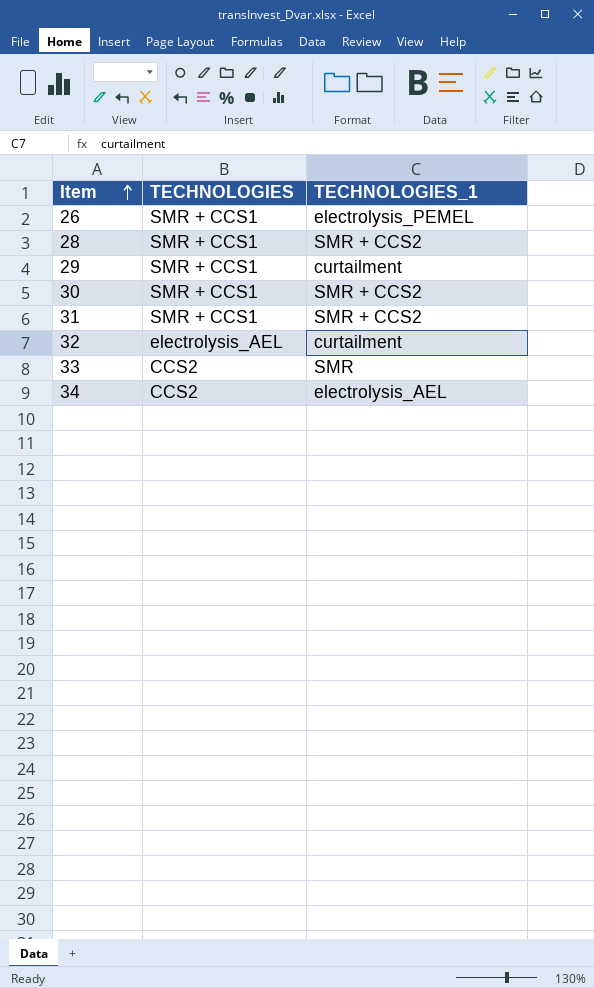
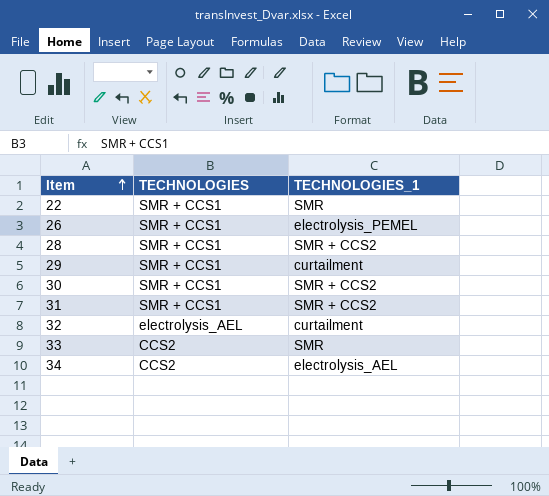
row 22: none -> SMR + CCS1 | SMR

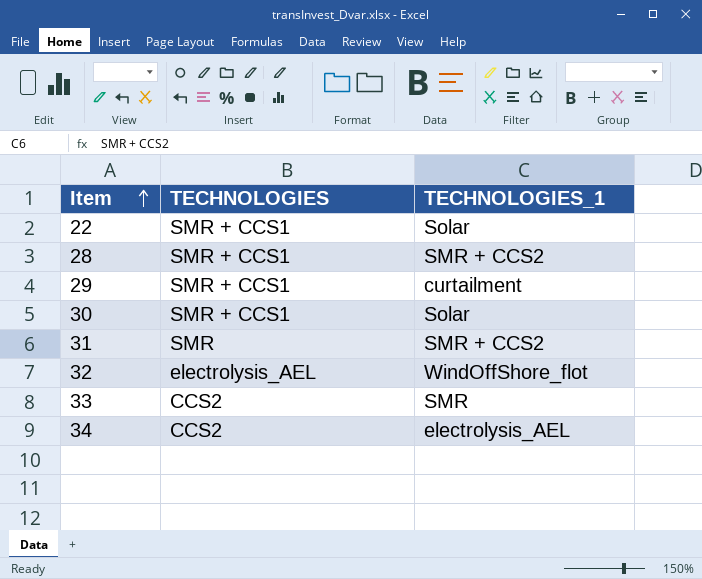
row 26: SMR + CCS1 | electrolysis_PEMEL -> none
22 | TECHNOLOGIES_1: SMR -> Solar
30 | TECHNOLOGIES_1: SMR + CCS2 -> Solar
31 | TECHNOLOGIES: SMR + CCS1 -> SMR
32 | TECHNOLOGIES_1: curtailment -> WindOffShore_flot

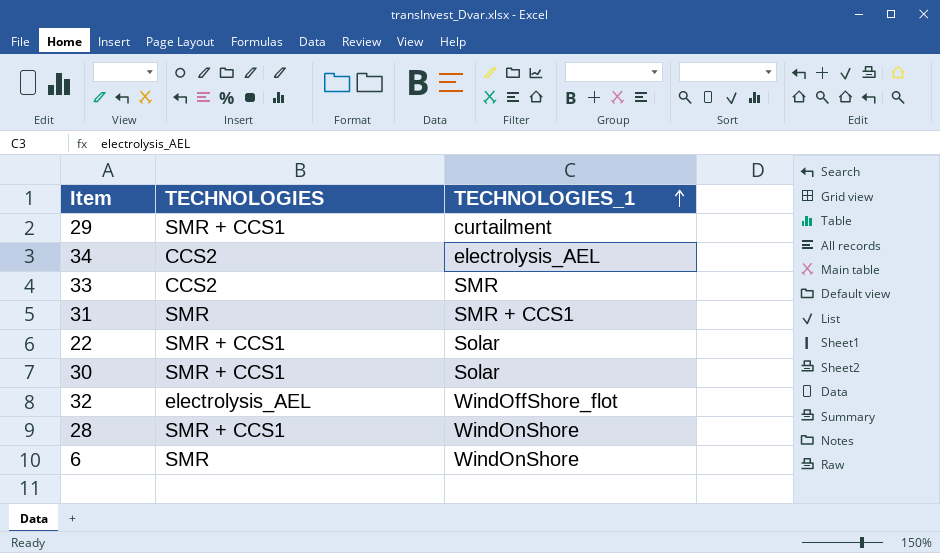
row order: Item ascending -> TECHNOLOGIES_1 ascending
31 | TECHNOLOGIES_1: SMR + CCS2 -> SMR + CCS1
28 | TECHNOLOGIES_1: SMR + CCS2 -> WindOnShore
row 6: none -> SMR | WindOnShore

